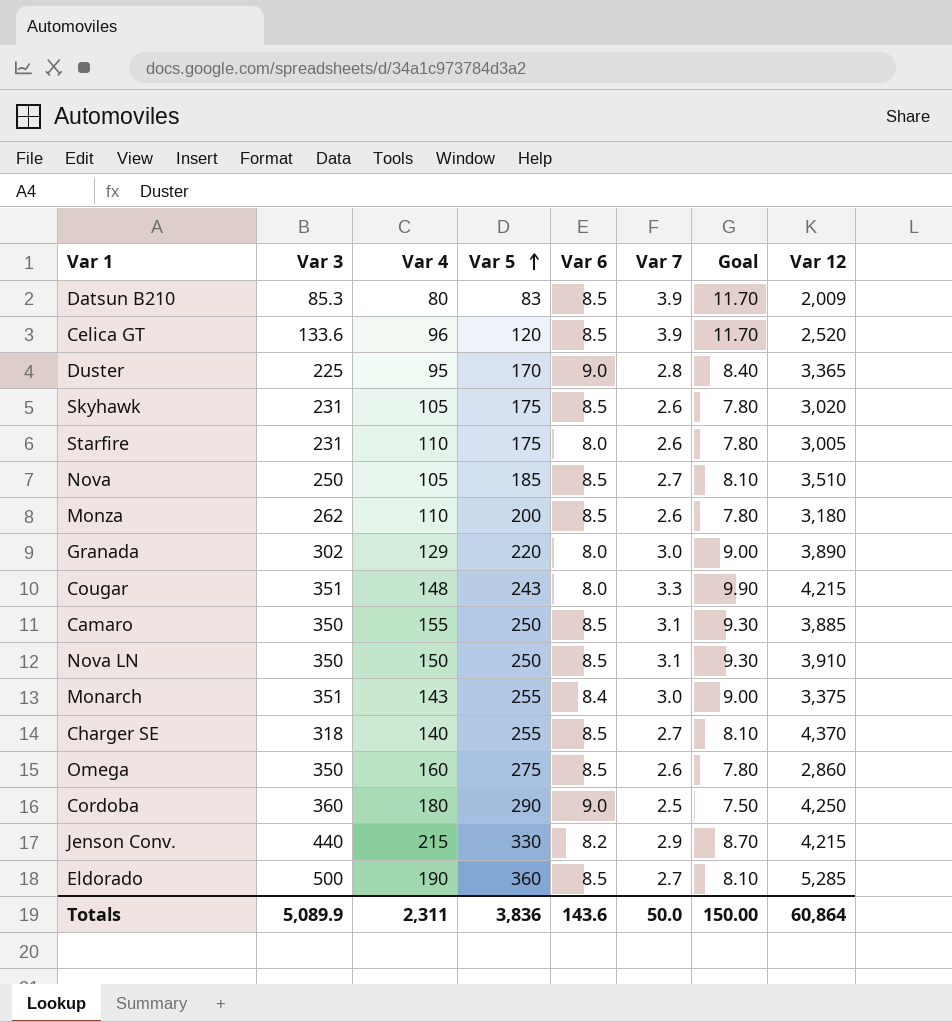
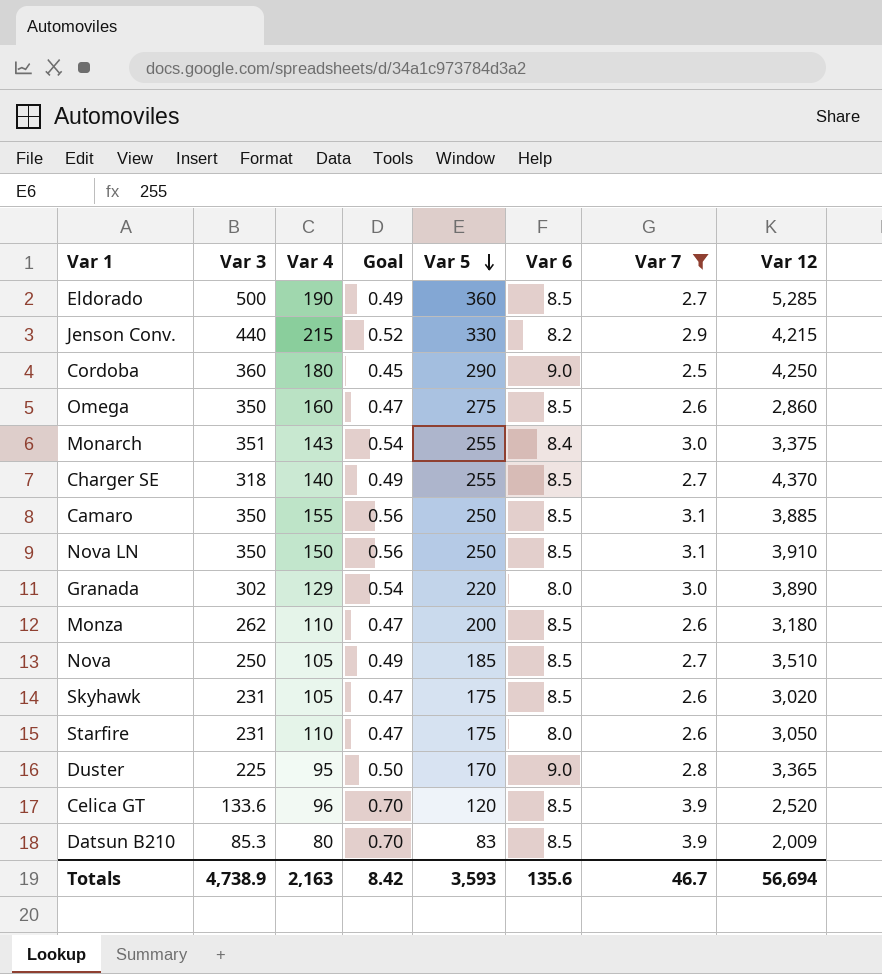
filter: none -> Var 7 != 3.3
row order: Var 5 ascending -> Var 5 descending
column Goal | formula: [Var 7] * 3 -> [Var 7] * 0.18
column Goal | position: 7 -> 4
Starfire | Var 12: 3,005 -> 3,050
Totals | Var 3: 5,089.9 -> 4,738.9
Totals | Var 4: 2,311 -> 2,163
Totals | Goal: 150.00 -> 8.42
Totals | Var 5: 3,836 -> 3,593
Totals | Var 6: 143.6 -> 135.6
Totals | Var 7: 50.0 -> 46.7
Totals | Var 12: 60,864 -> 56,694

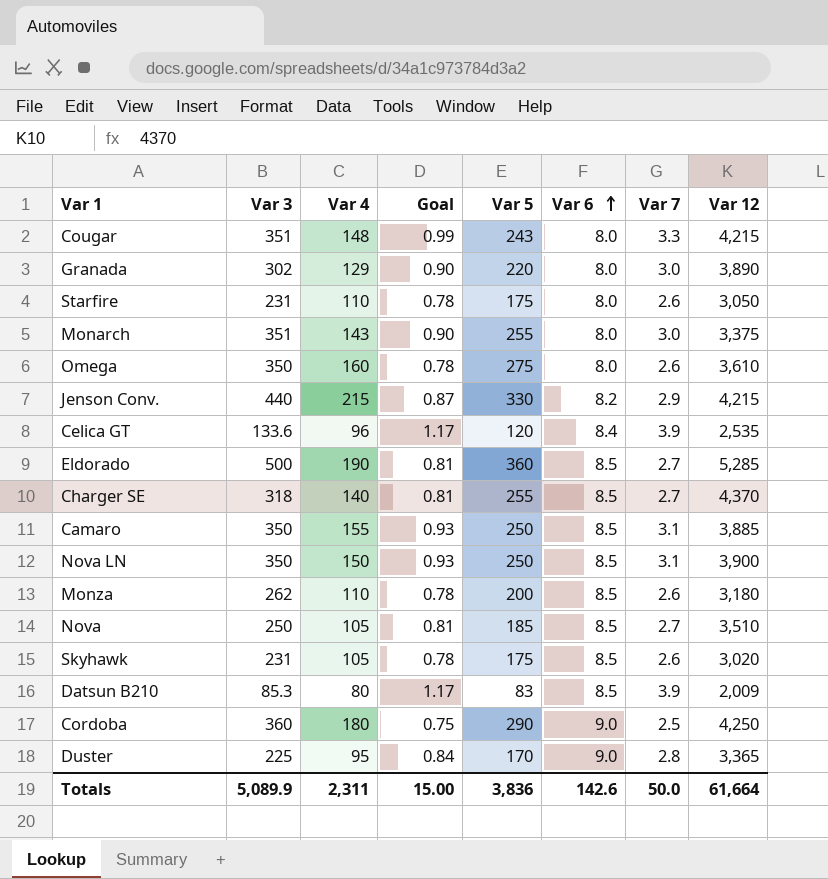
filter: Var 7 != 3.3 -> none
row order: Var 5 descending -> Var 6 ascending
column Goal | formula: [Var 7] * 0.18 -> [Var 7] * 0.3
Monarch | Var 6: 8.4 -> 8.0
Omega | Var 6: 8.5 -> 8.0
Omega | Var 12: 2,860 -> 3,610
Celica GT | Var 6: 8.5 -> 8.4
Celica GT | Var 12: 2,520 -> 2,535
Nova LN | Var 12: 3,910 -> 3,900
Totals | Var 3: 4,738.9 -> 5,089.9
Totals | Var 4: 2,163 -> 2,311
Totals | Goal: 8.42 -> 15.00
Totals | Var 5: 3,593 -> 3,836
Totals | Var 6: 135.6 -> 142.6
Totals | Var 7: 46.7 -> 50.0
Totals | Var 12: 56,694 -> 61,664

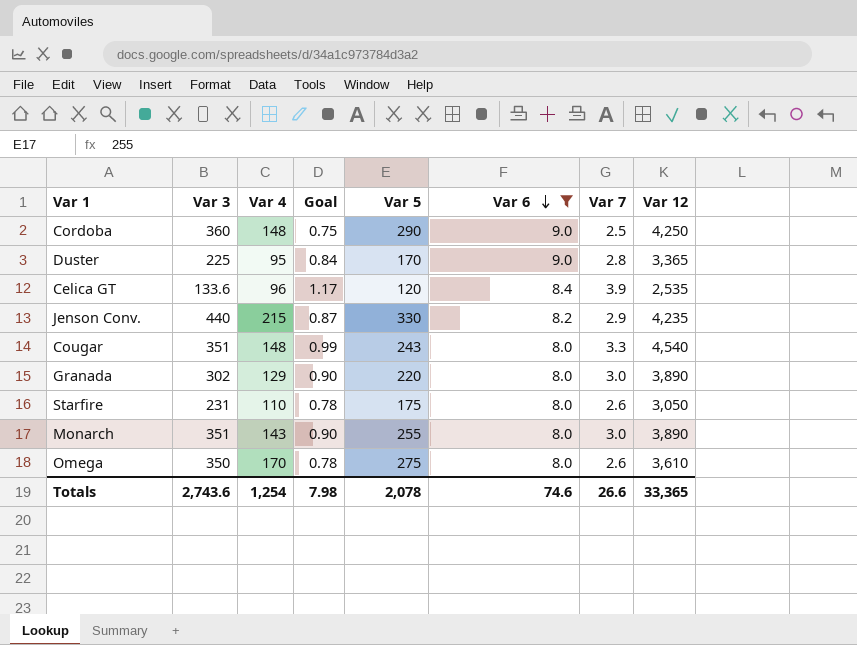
filter: none -> Var 6 != 8.5
row order: Var 6 ascending -> Var 6 descending
Cordoba | Var 4: 180 -> 148
Jenson Conv. | Var 12: 4,215 -> 4,235
Cougar | Var 12: 4,215 -> 4,540
Monarch | Var 12: 3,375 -> 3,890
Omega | Var 4: 160 -> 170
Totals | Var 3: 5,089.9 -> 2,743.6
Totals | Var 4: 2,311 -> 1,254
Totals | Goal: 15.00 -> 7.98
Totals | Var 5: 3,836 -> 2,078
Totals | Var 6: 142.6 -> 74.6
Totals | Var 7: 50.0 -> 26.6
Totals | Var 12: 61,664 -> 33,365

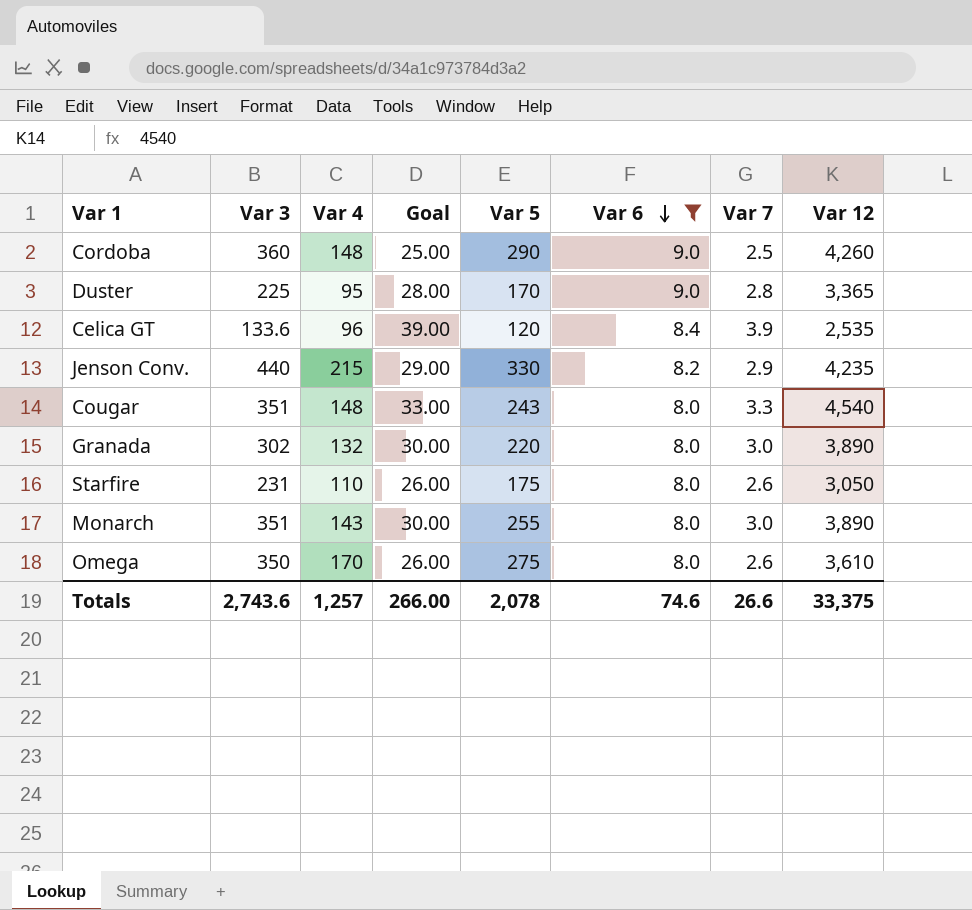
column Goal | formula: [Var 7] * 0.3 -> [Var 7] * 10
Cordoba | Var 12: 4,250 -> 4,260
Granada | Var 4: 129 -> 132
Totals | Var 4: 1,254 -> 1,257
Totals | Goal: 7.98 -> 266.00
Totals | Var 12: 33,365 -> 33,375

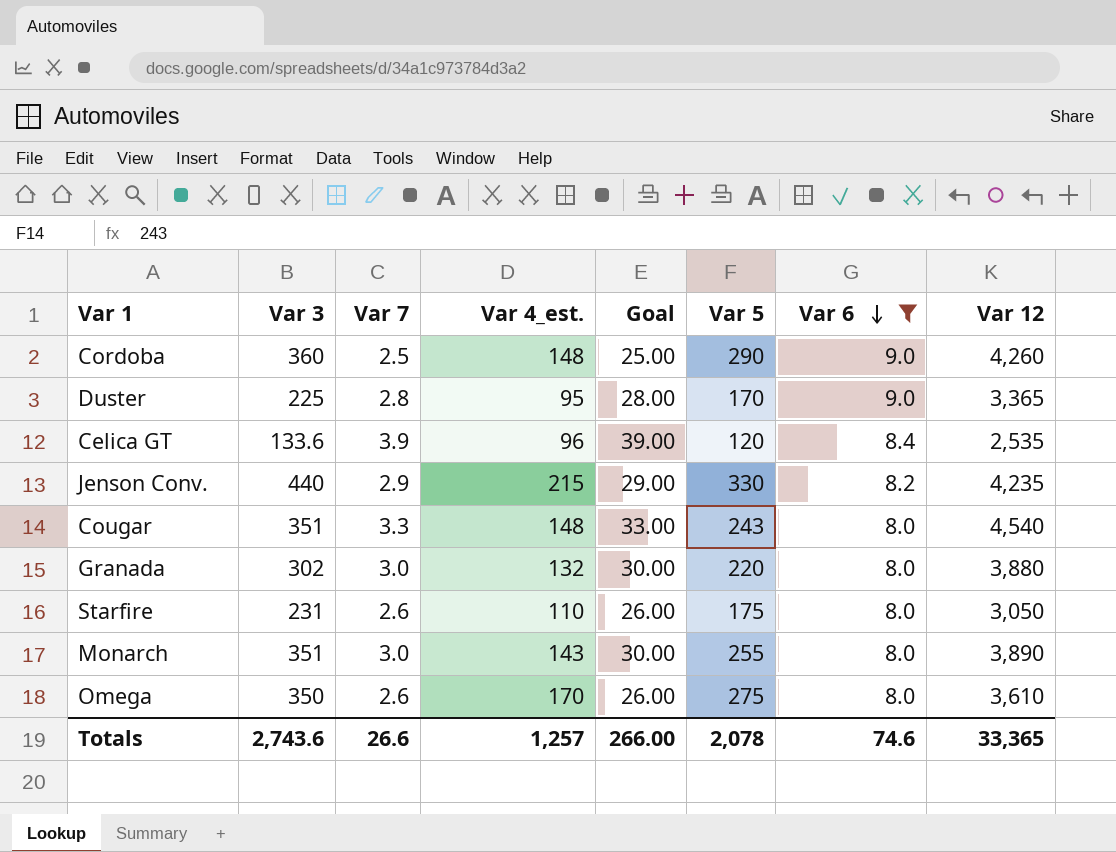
column Var 7 | position: 7 -> 3
column name: Var 4 -> Var 4_est.
Granada | Var 12: 3,890 -> 3,880
Totals | Var 12: 33,375 -> 33,365

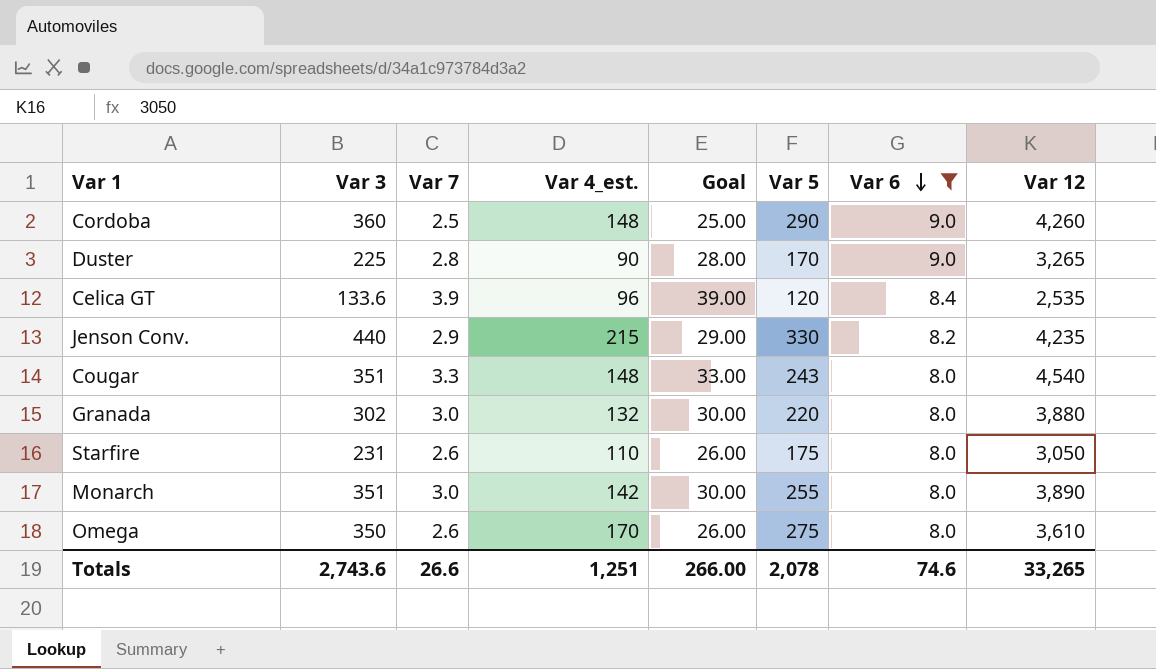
Duster | Var 4_est.: 95 -> 90
Duster | Var 12: 3,365 -> 3,265
Monarch | Var 4_est.: 143 -> 142
Totals | Var 4_est.: 1,257 -> 1,251
Totals | Var 12: 33,365 -> 33,265

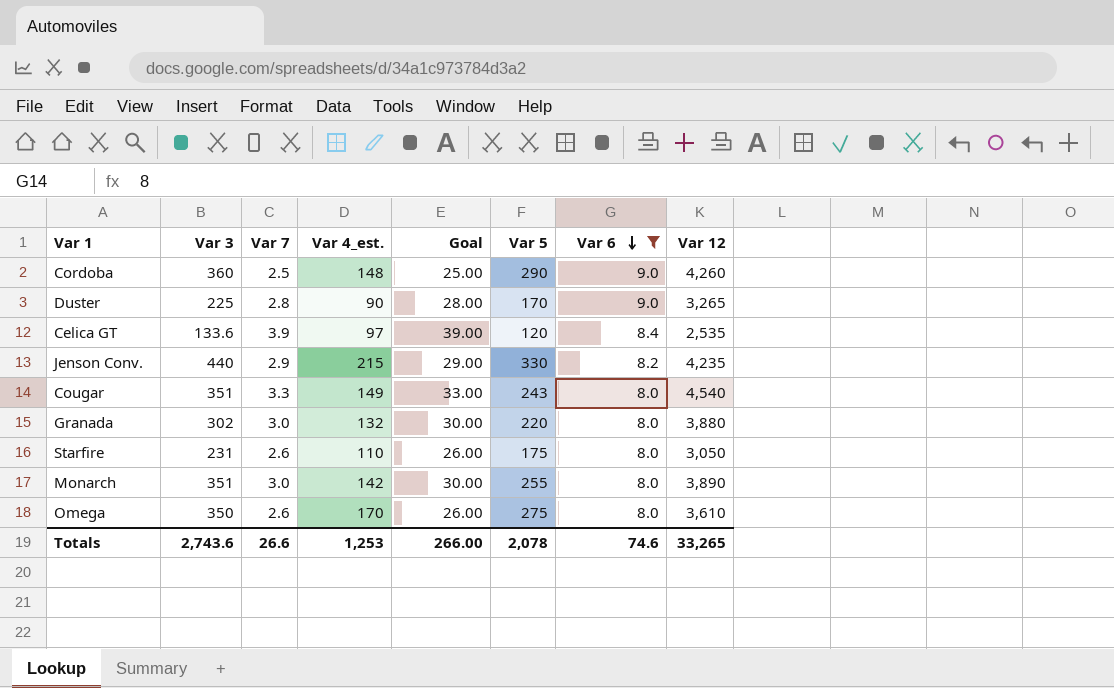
Celica GT | Var 4_est.: 96 -> 97
Cougar | Var 4_est.: 148 -> 149
Totals | Var 4_est.: 1,251 -> 1,253

